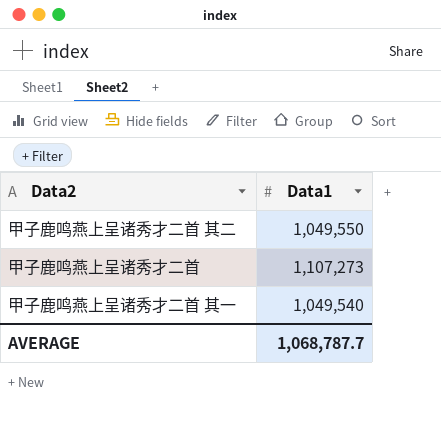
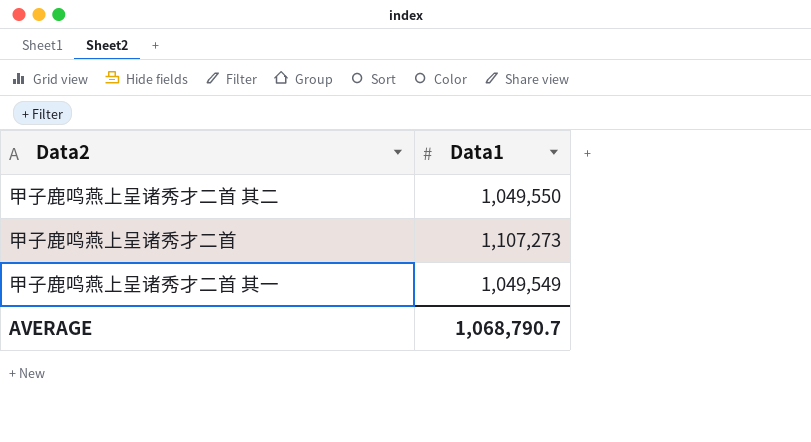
甲子鹿鸣燕上呈诸秀才二首 其一 | Data1: 1,049,540 -> 1,049,549
AVERAGE | Data1: 1,068,787.7 -> 1,068,790.7

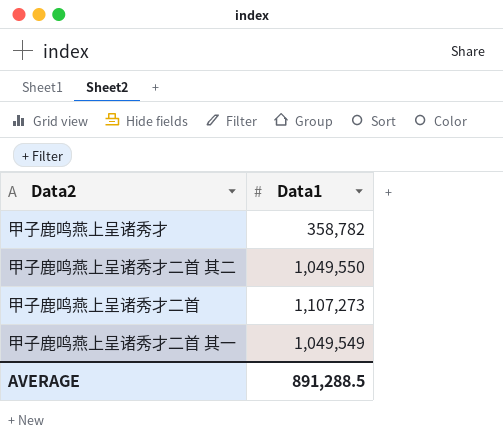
row 甲子鹿鸣燕上呈诸秀才: none -> 358,782
AVERAGE | Data1: 1,068,790.7 -> 891,288.5

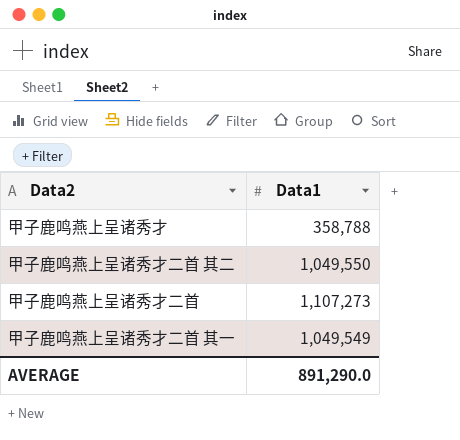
甲子鹿鸣燕上呈诸秀才 | Data1: 358,782 -> 358,788
AVERAGE | Data1: 891,288.5 -> 891,290.0

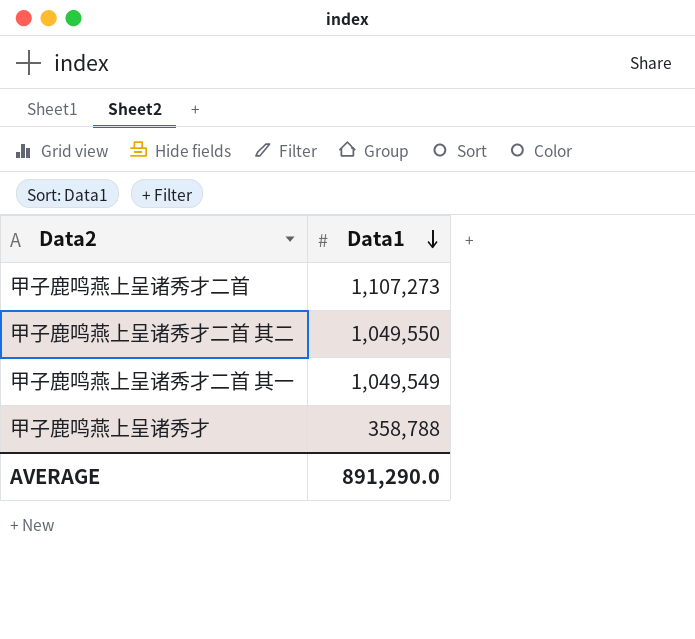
row order: none -> Data1 descending

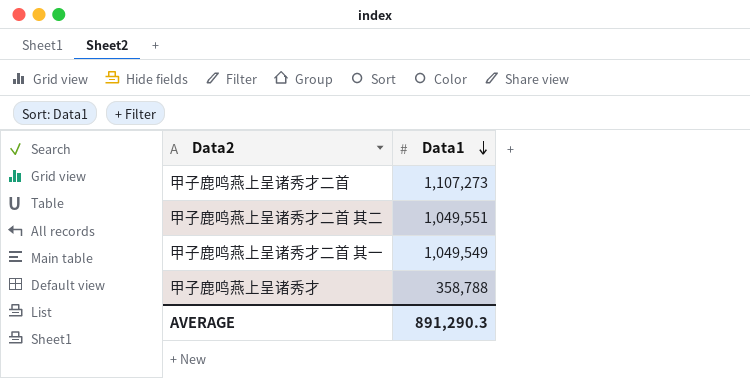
甲子鹿鸣燕上呈诸秀才二首 其二 | Data1: 1,049,550 -> 1,049,551
AVERAGE | Data1: 891,290.0 -> 891,290.3

